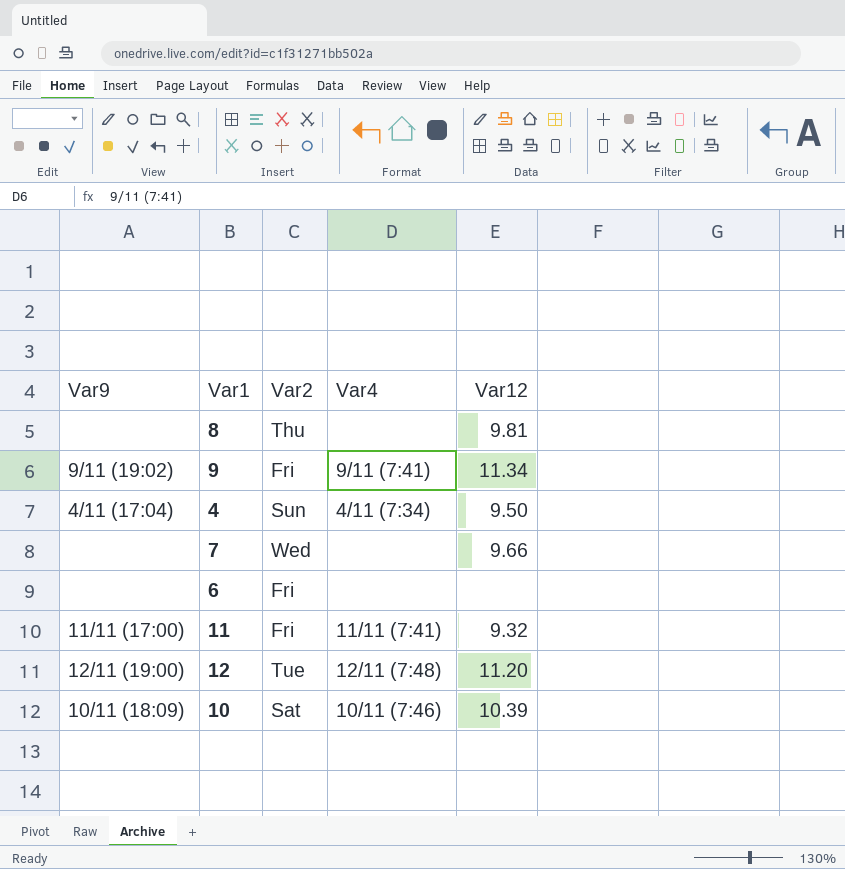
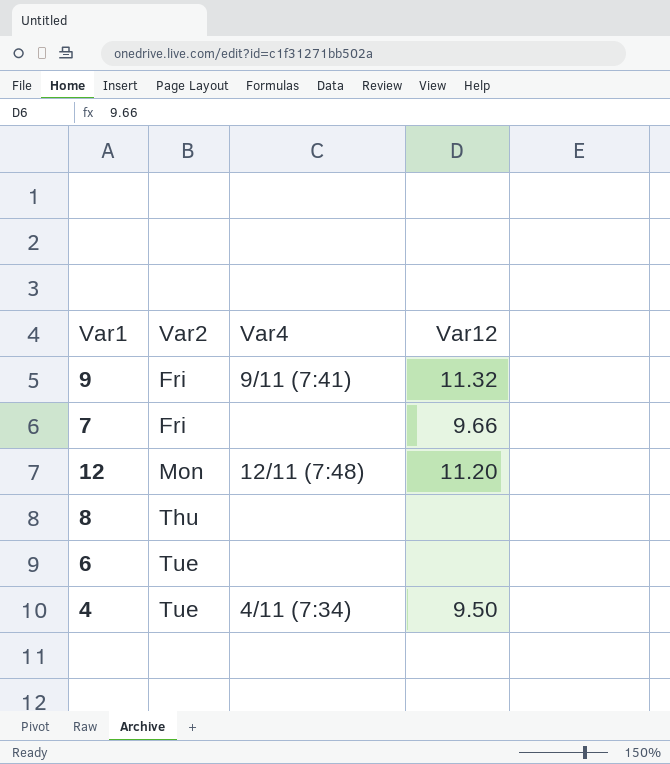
row order: none -> Var2 ascending
column Var9 | position: 1 -> none
row 11: 11/11 (17:00) | Fri | 11/11 (7:41) | 9.32 -> none
row 10: 10/11 (18:09) | Sat | 10/11 (7:46) | 10.39 -> none
9 | Var12: 11.34 -> 11.32
7 | Var2: Wed -> Fri
12 | Var2: Tue -> Mon
8 | Var12: 9.81 -> none
6 | Var2: Fri -> Tue
4 | Var2: Sun -> Tue

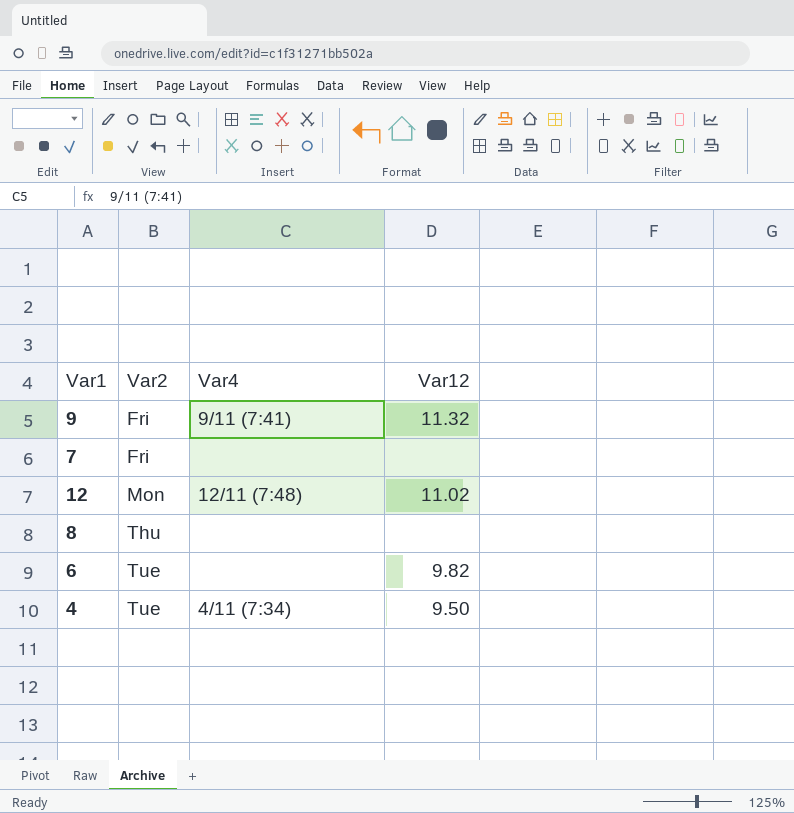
7 | Var12: 9.66 -> none
12 | Var12: 11.20 -> 11.02
6 | Var12: none -> 9.82

